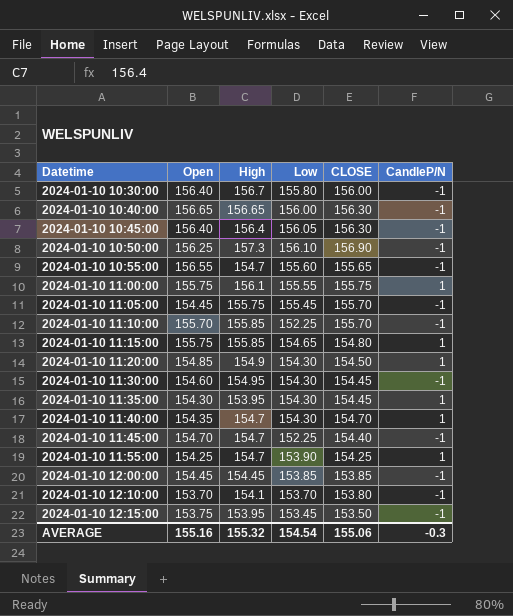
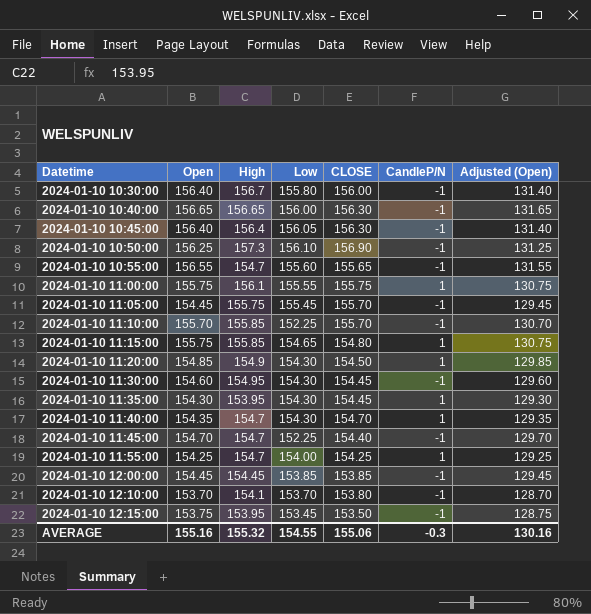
column Adjusted (Open) | formula: none -> [Open] - 25
2024-01-10 11:55:00 | Low: 153.90 -> 154.00
AVERAGE | Low: 154.54 -> 154.55

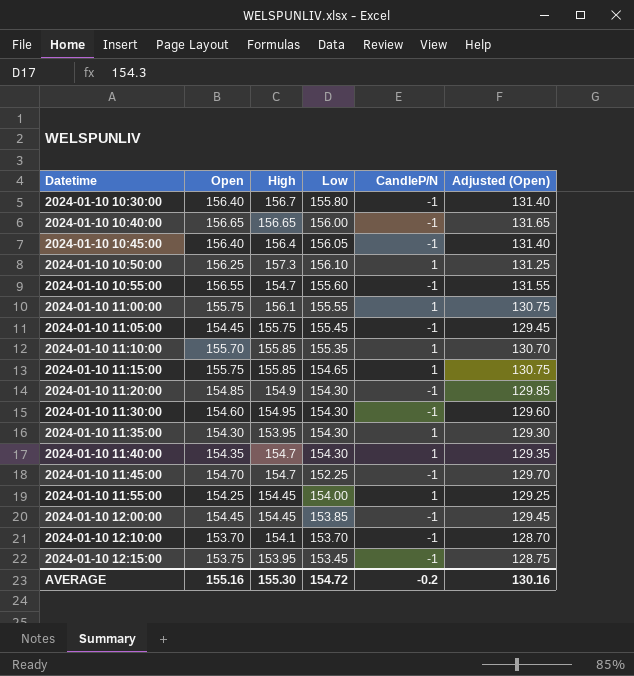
column CLOSE | position: 5 -> none
2024-01-10 10:50:00 | CandleP/N: -1 -> 1
2024-01-10 11:10:00 | Low: 152.25 -> 155.35
2024-01-10 11:10:00 | CandleP/N: -1 -> 1
2024-01-10 11:20:00 | CandleP/N: 1 -> -1
2024-01-10 11:55:00 | High: 154.7 -> 154.45
AVERAGE | High: 155.32 -> 155.30
AVERAGE | Low: 154.55 -> 154.72
AVERAGE | CandleP/N: -0.3 -> -0.2

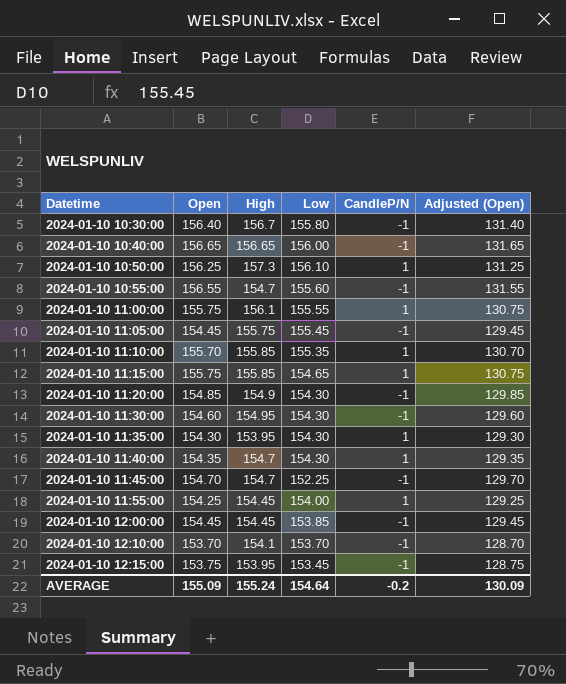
row 2024-01-10 10:45:00: 156.40 | 156.4 | 156.05 | -1 | 131.40 -> none
AVERAGE | Open: 155.16 -> 155.09
AVERAGE | High: 155.30 -> 155.24
AVERAGE | Low: 154.72 -> 154.64
AVERAGE | Adjusted (Open): 130.16 -> 130.09

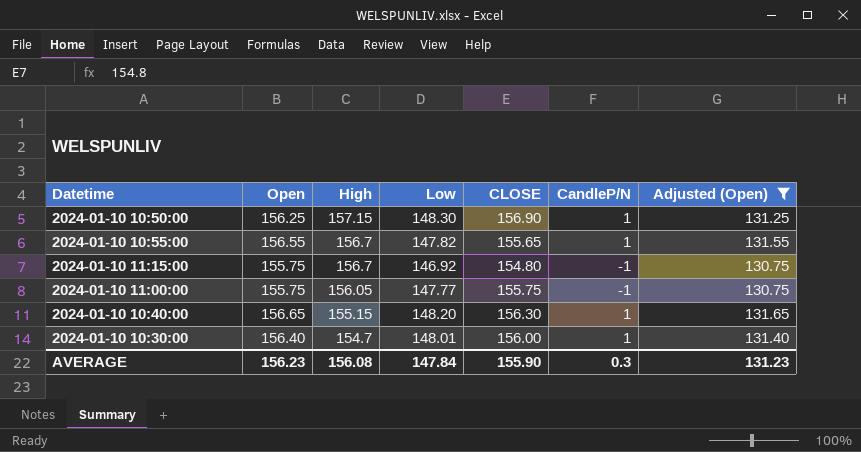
filter: none -> Adjusted (Open) >= 130.75
row order: Datetime ascending -> High descending
column CLOSE | position: none -> 5
2024-01-10 10:50:00 | High: 157.3 -> 157.15
2024-01-10 10:50:00 | Low: 156.10 -> 148.30
2024-01-10 10:55:00 | High: 154.7 -> 156.7
2024-01-10 10:55:00 | Low: 155.60 -> 147.82
2024-01-10 10:55:00 | CandleP/N: -1 -> 1
2024-01-10 11:15:00 | High: 155.85 -> 156.7
2024-01-10 11:15:00 | Low: 154.65 -> 146.92
2024-01-10 11:15:00 | CandleP/N: 1 -> -1
2024-01-10 11:00:00 | High: 156.1 -> 156.05
2024-01-10 11:00:00 | Low: 155.55 -> 147.77
2024-01-10 11:00:00 | CandleP/N: 1 -> -1
2024-01-10 10:40:00 | High: 156.65 -> 155.15
2024-01-10 10:40:00 | Low: 156.00 -> 148.20
2024-01-10 10:40:00 | CandleP/N: -1 -> 1
2024-01-10 10:30:00 | High: 156.7 -> 154.7
2024-01-10 10:30:00 | Low: 155.80 -> 148.01
2024-01-10 10:30:00 | CandleP/N: -1 -> 1
AVERAGE | Open: 155.09 -> 156.23
AVERAGE | High: 155.24 -> 156.08
AVERAGE | Low: 154.64 -> 147.84
AVERAGE | CandleP/N: -0.2 -> 0.3
AVERAGE | Adjusted (Open): 130.09 -> 131.23

